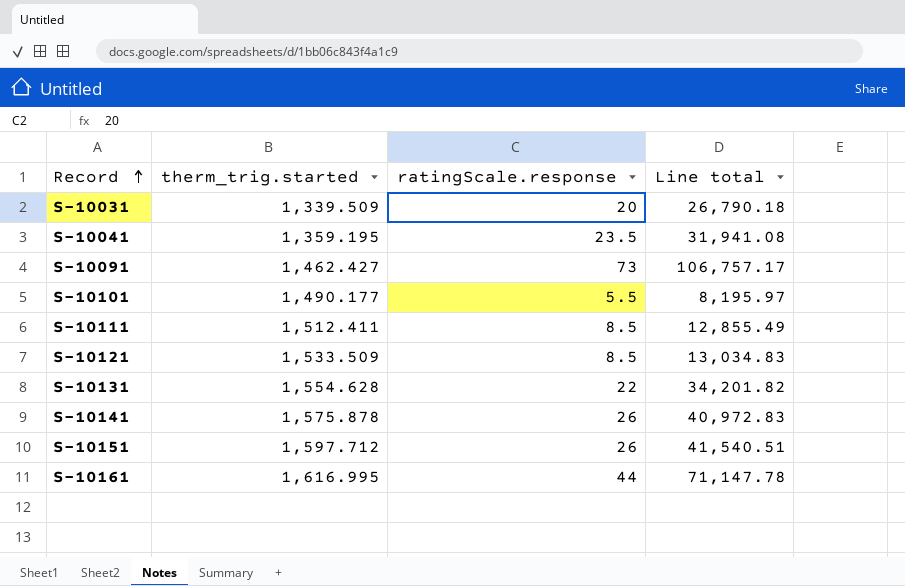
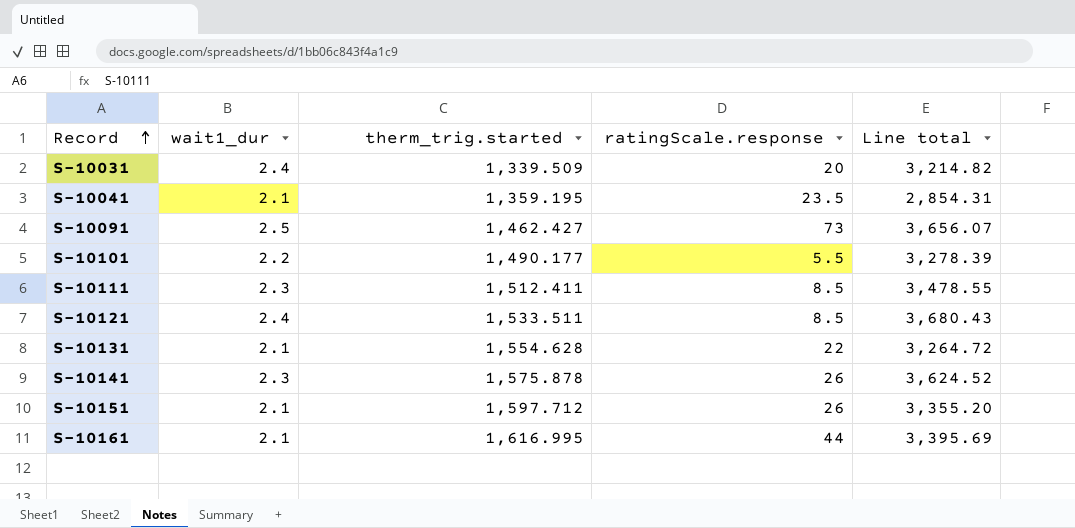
column wait1_dur | position: none -> 2
column Line total | formula: [therm_trig.started] * [ratingScale.response] -> [wait1_dur] * [therm_trig.started]
S-10121 | therm_trig.started: 1,533.509 -> 1,533.511

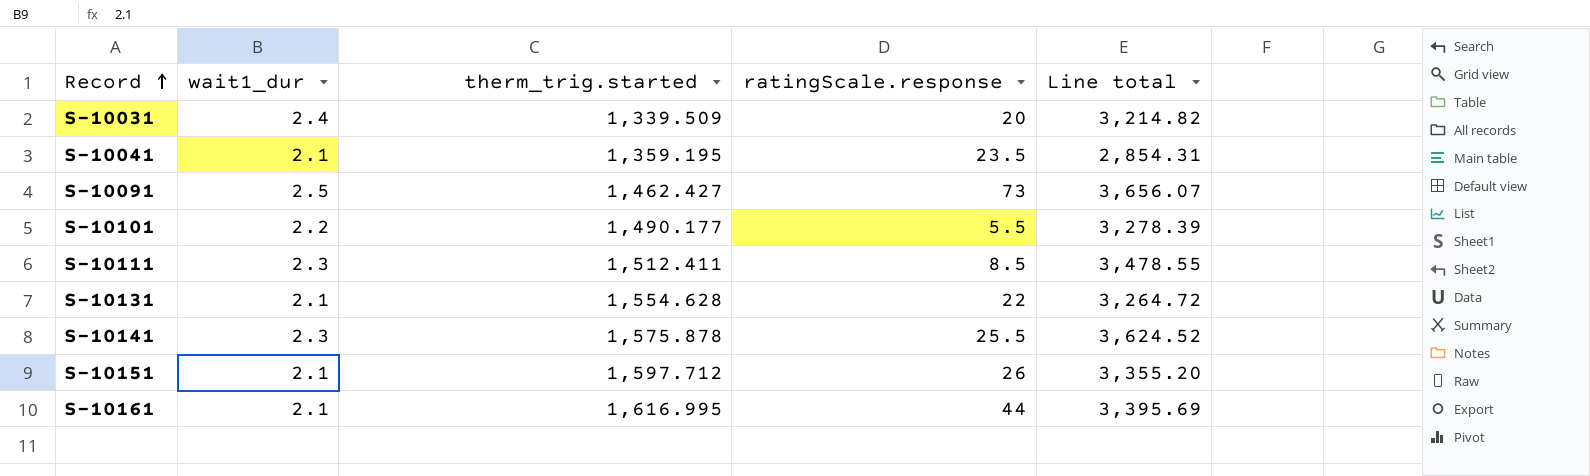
row S-10121: 2.4 | 1,533.511 | 8.5 | 3,680.43 -> none
S-10141 | ratingScale.response: 26 -> 25.5

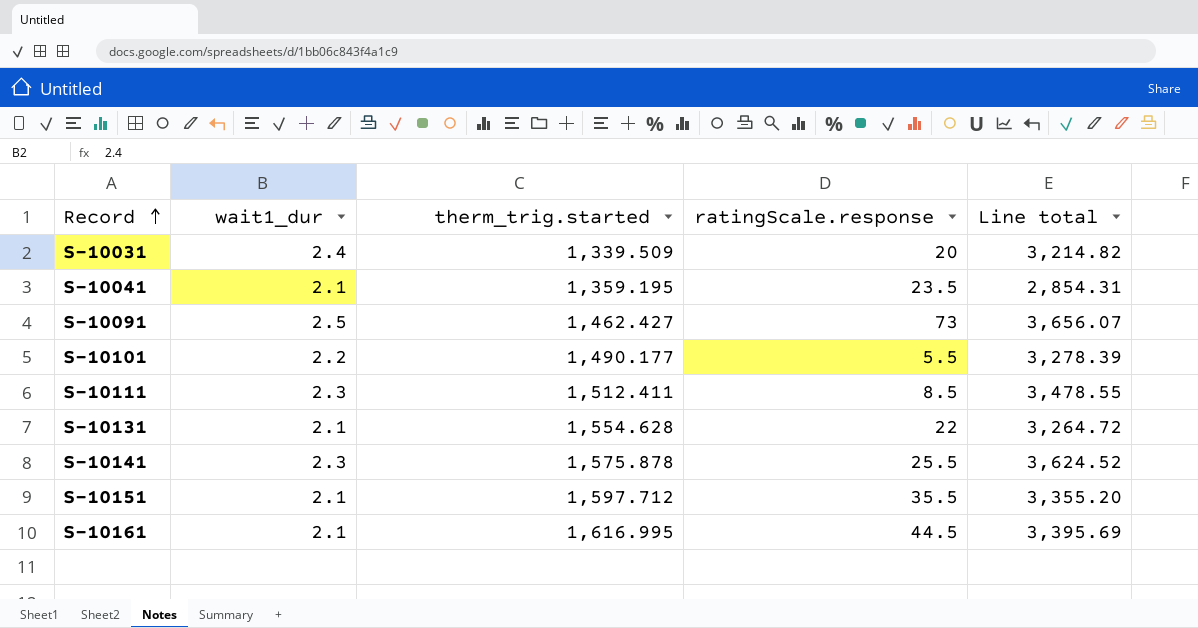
S-10151 | ratingScale.response: 26 -> 35.5
S-10161 | ratingScale.response: 44 -> 44.5

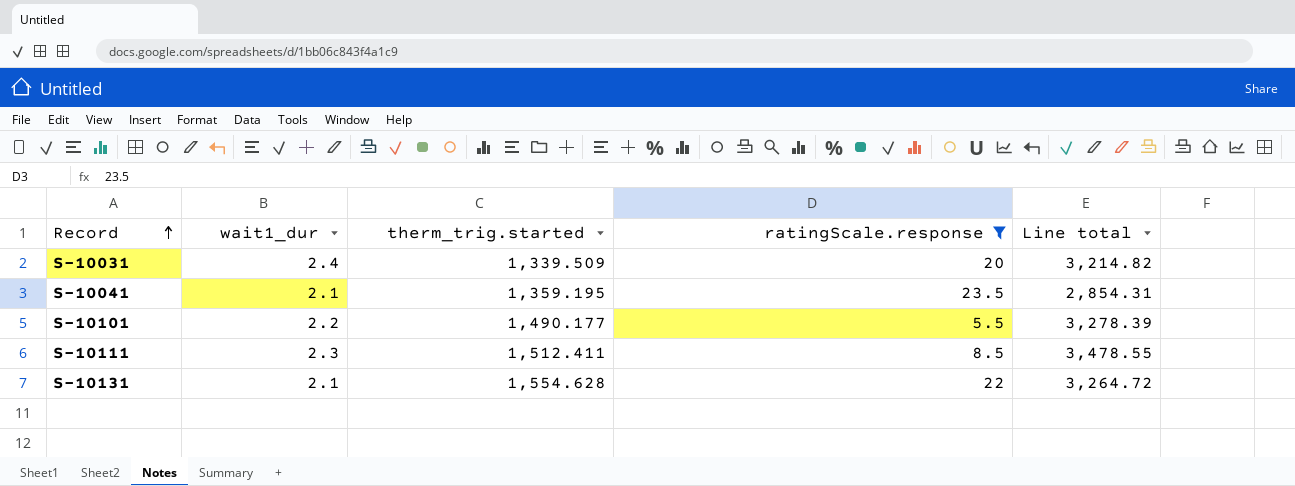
filter: none -> ratingScale.response <= 23.5

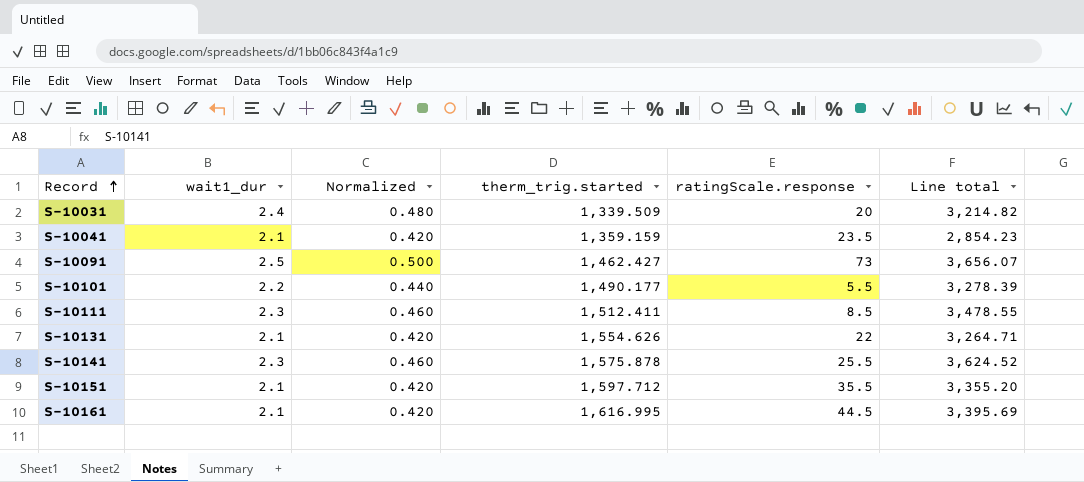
filter: ratingScale.response <= 23.5 -> none
column Normalized | formula: none -> [wait1_dur] * 0.2
S-10041 | therm_trig.started: 1,359.195 -> 1,359.159
S-10041 | Line total: 2,854.31 -> 2,854.23
S-10131 | therm_trig.started: 1,554.628 -> 1,554.626
S-10131 | Line total: 3,264.72 -> 3,264.71

